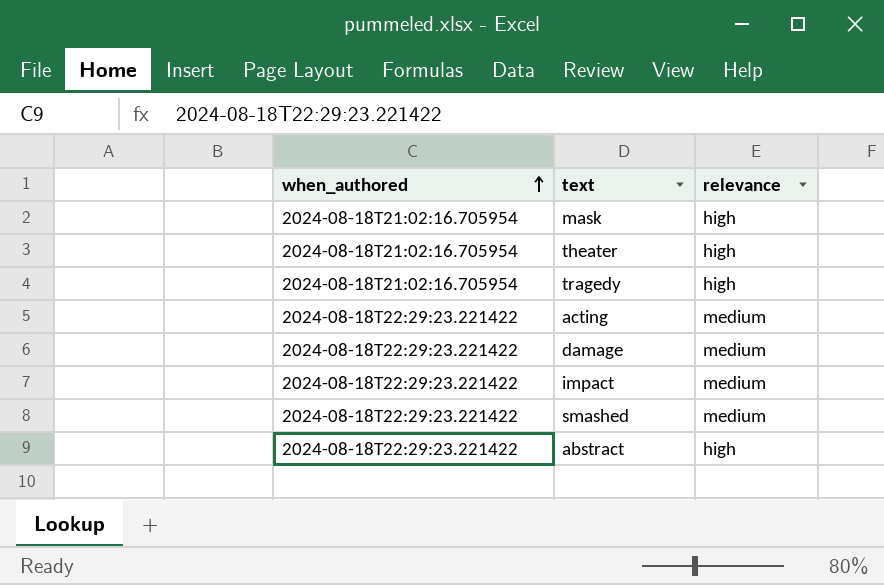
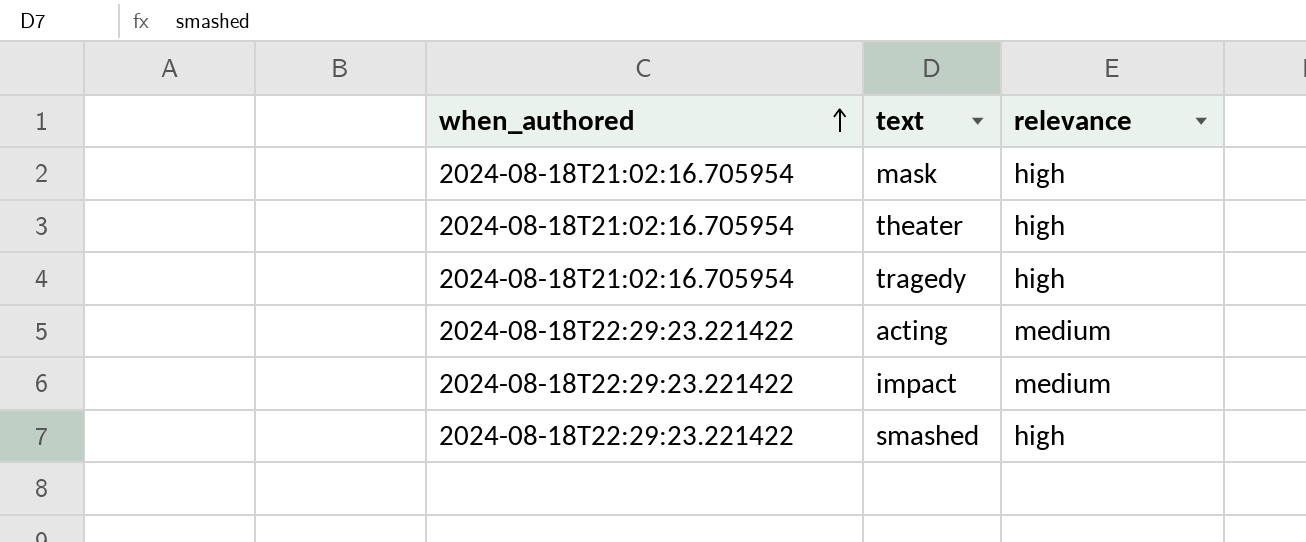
row damage: 2024-08-18T22:29:23.221422 | medium -> none
row abstract: 2024-08-18T22:29:23.221422 | high -> none
smashed | relevance: medium -> high

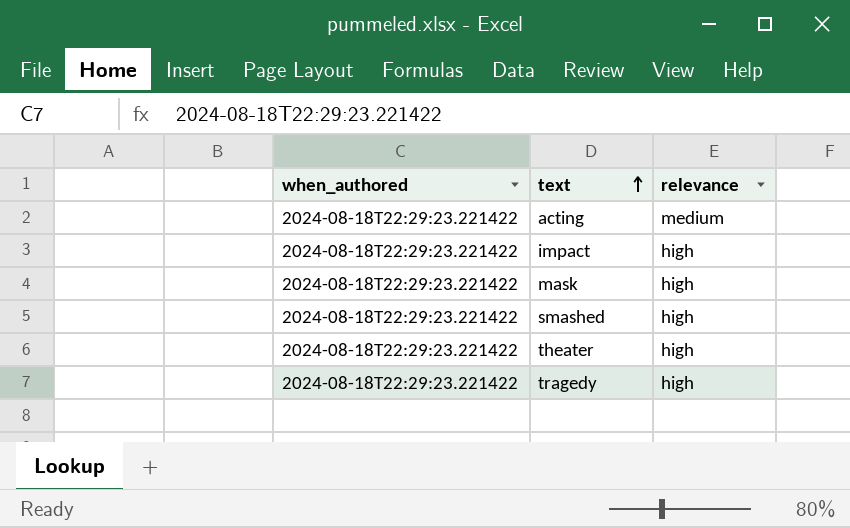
row order: when_authored ascending -> text ascending
impact | relevance: medium -> high
mask | when_authored: 2024-08-18T21:02:16.705954 -> 2024-08-18T22:29:23.221422
theater | when_authored: 2024-08-18T21:02:16.705954 -> 2024-08-18T22:29:23.221422
tragedy | when_authored: 2024-08-18T21:02:16.705954 -> 2024-08-18T22:29:23.221422

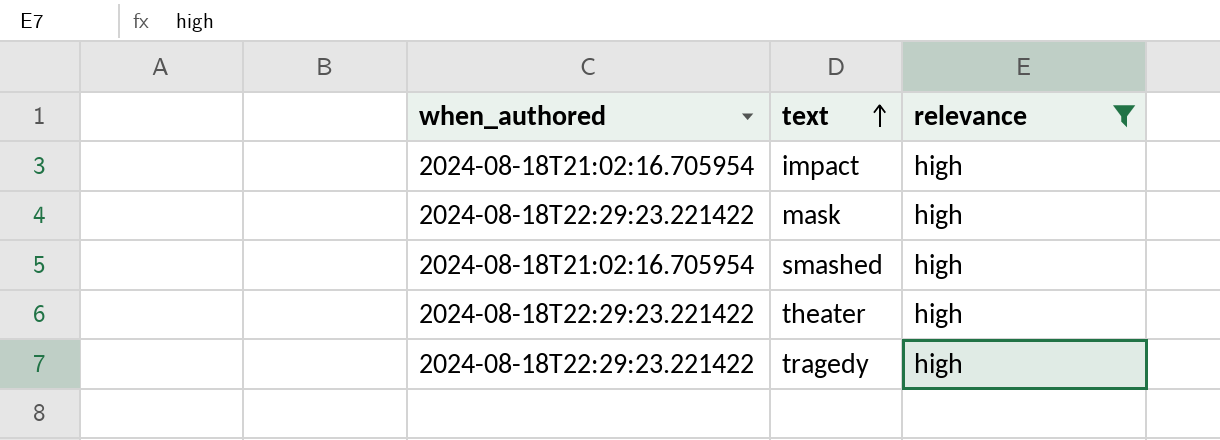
filter: none -> relevance = high
impact | when_authored: 2024-08-18T22:29:23.221422 -> 2024-08-18T21:02:16.705954
smashed | when_authored: 2024-08-18T22:29:23.221422 -> 2024-08-18T21:02:16.705954

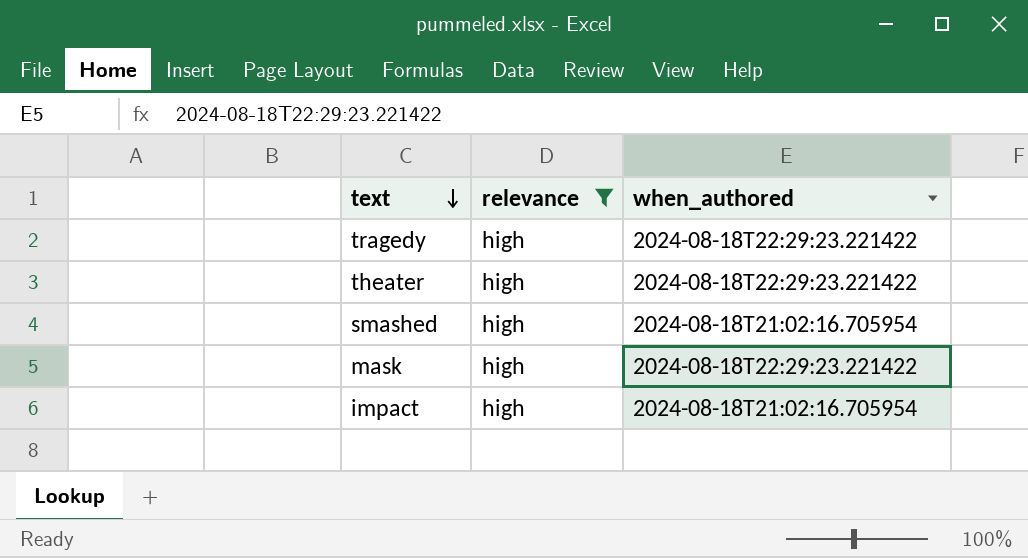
row order: text ascending -> text descending
column when_authored | position: 1 -> 3

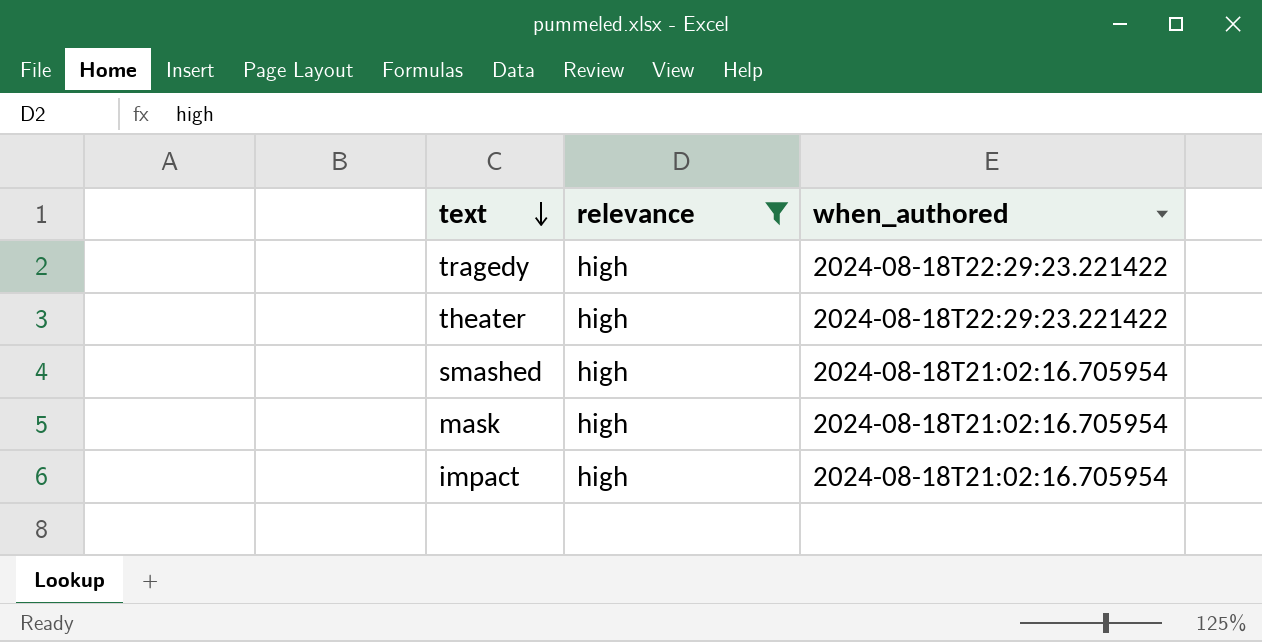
mask | when_authored: 2024-08-18T22:29:23.221422 -> 2024-08-18T21:02:16.705954

